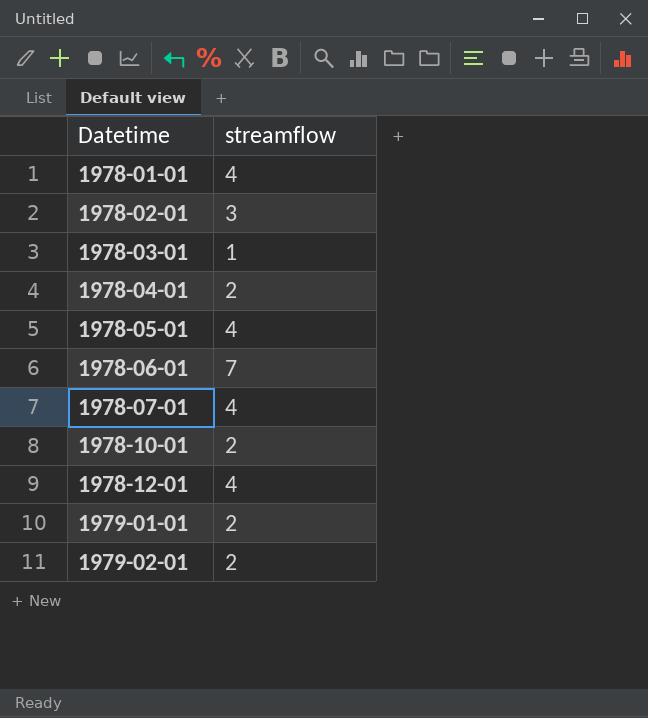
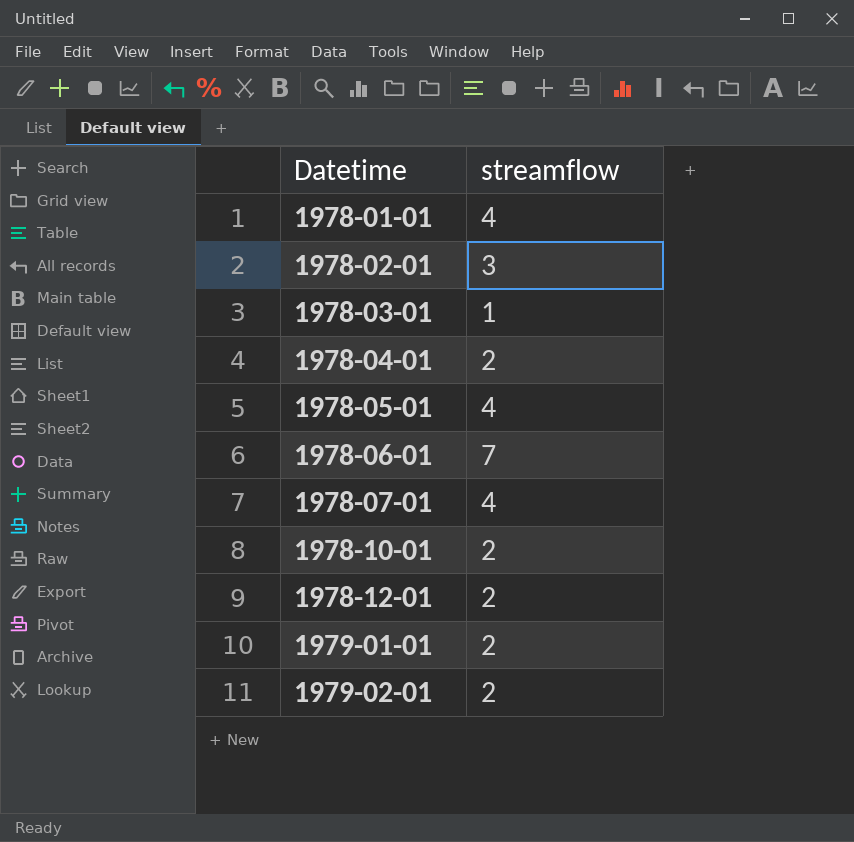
1978-12-01 | streamflow: 4 -> 2

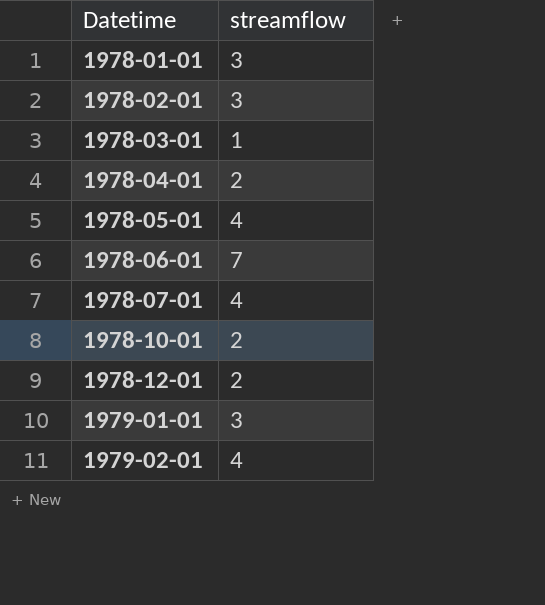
1978-01-01 | streamflow: 4 -> 3
1979-01-01 | streamflow: 2 -> 3
1979-02-01 | streamflow: 2 -> 4

